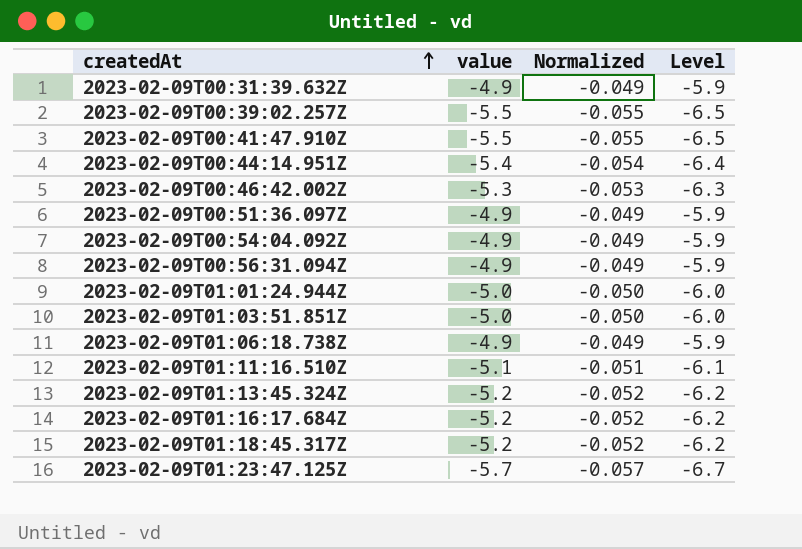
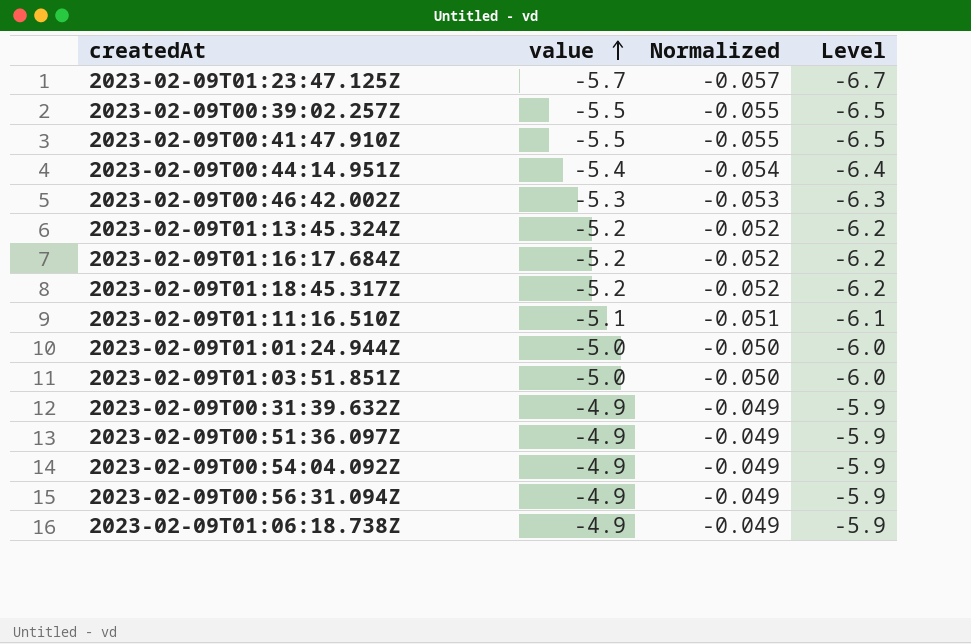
row order: createdAt ascending -> value ascending

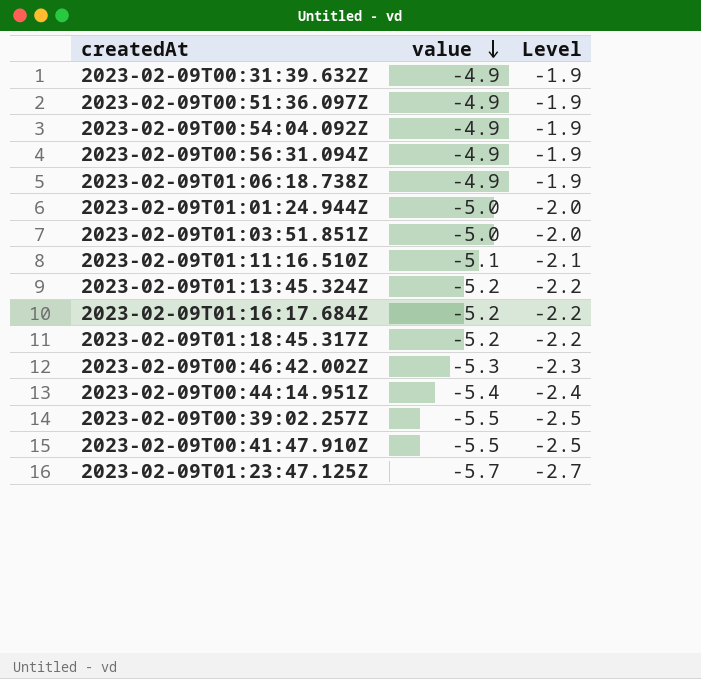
row order: value ascending -> value descending
column Normalized | formula: [value] * 0.01 -> none
column Level | formula: [value] - 1 -> [value] + 3

